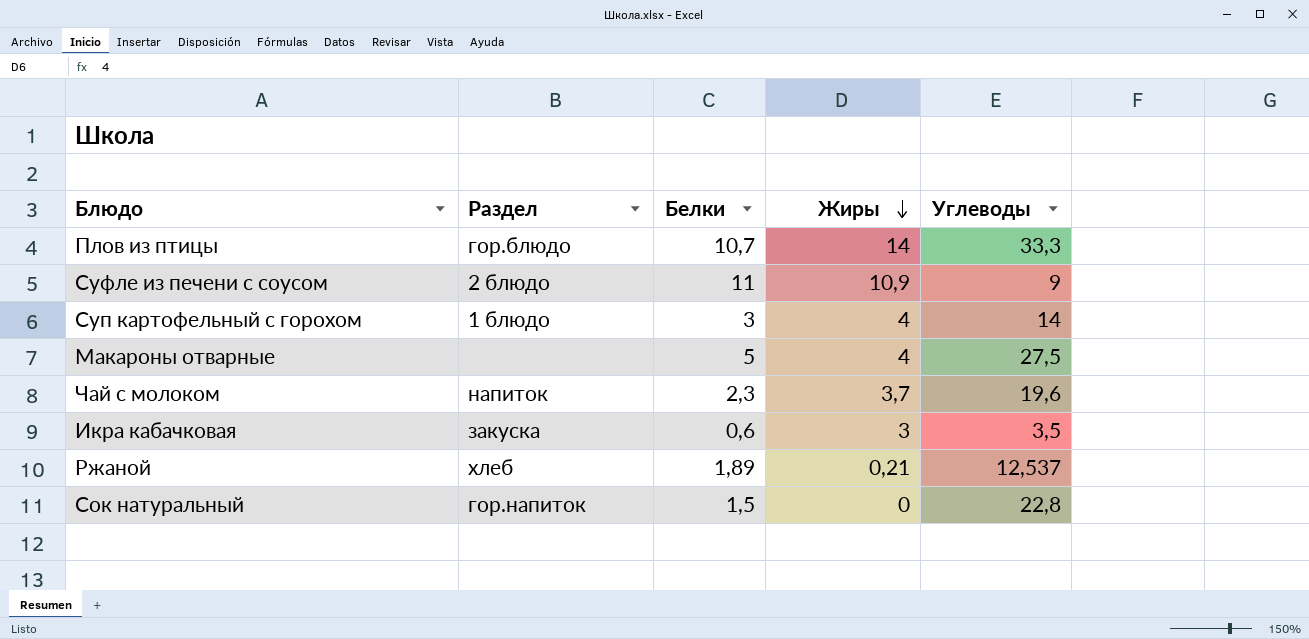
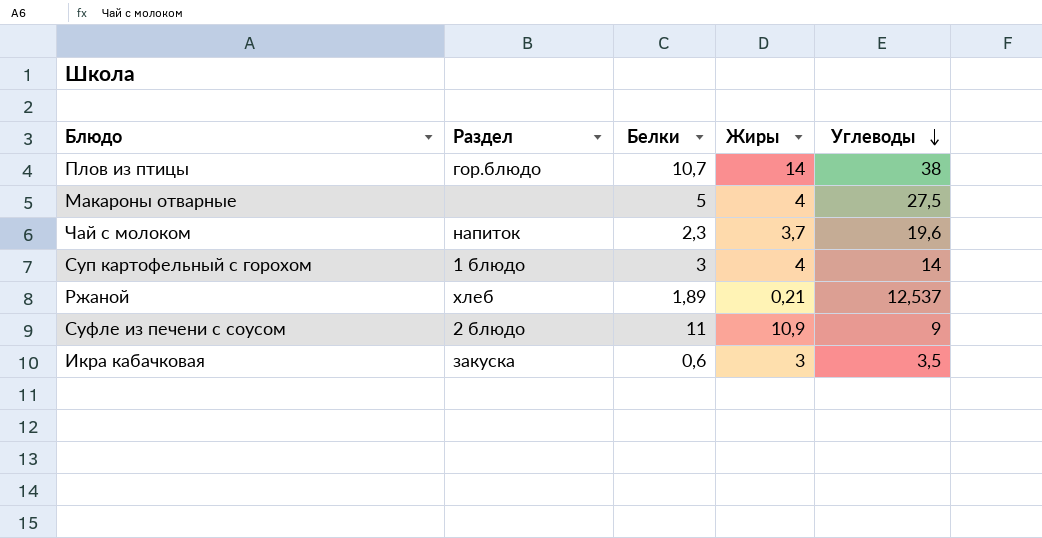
row order: Жиры descending -> Углеводы descending
row Сок натуральный: гор.напиток | 1,5 | 0 | 22,8 -> none
Плов из птицы | Углеводы: 33,3 -> 38

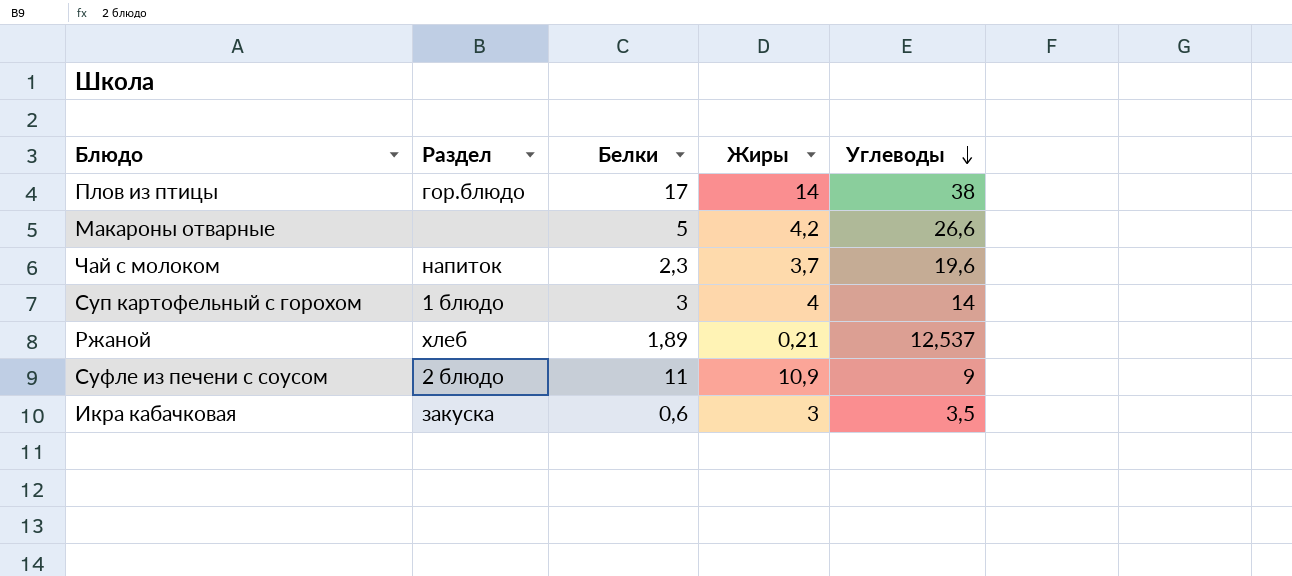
Плов из птицы | Белки: 10,7 -> 17
Макароны отварные | Жиры: 4 -> 4,2
Макароны отварные | Углеводы: 27,5 -> 26,6

